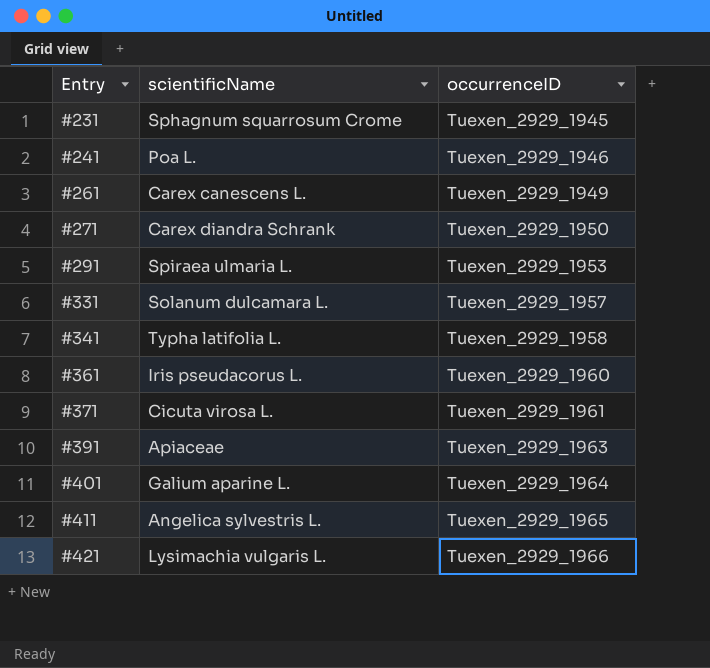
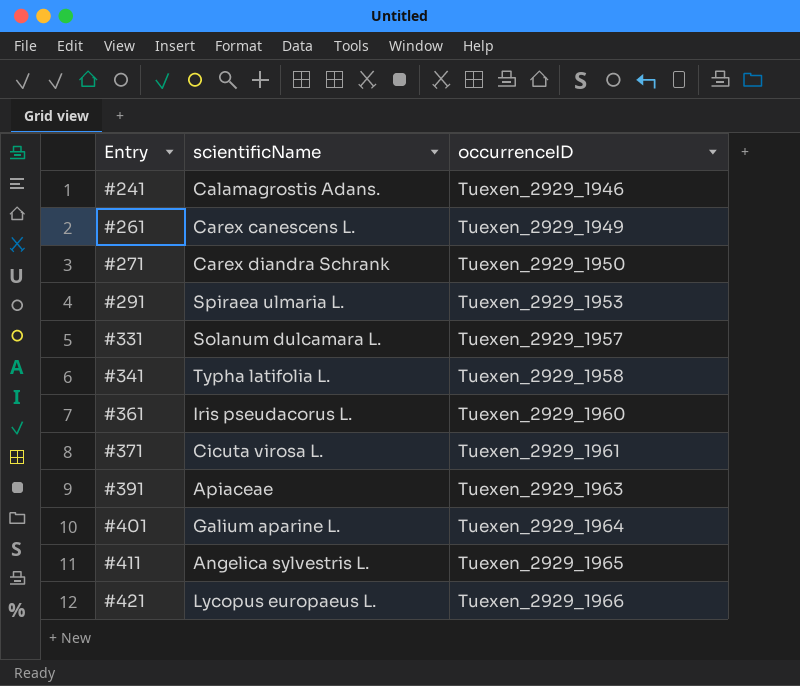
row #231: Sphagnum squarrosum Crome | Tuexen_2929_1945 -> none
#241 | scientificName: Poa L. -> Calamagrostis Adans.
#421 | scientificName: Lysimachia vulgaris L. -> Lycopus europaeus L.

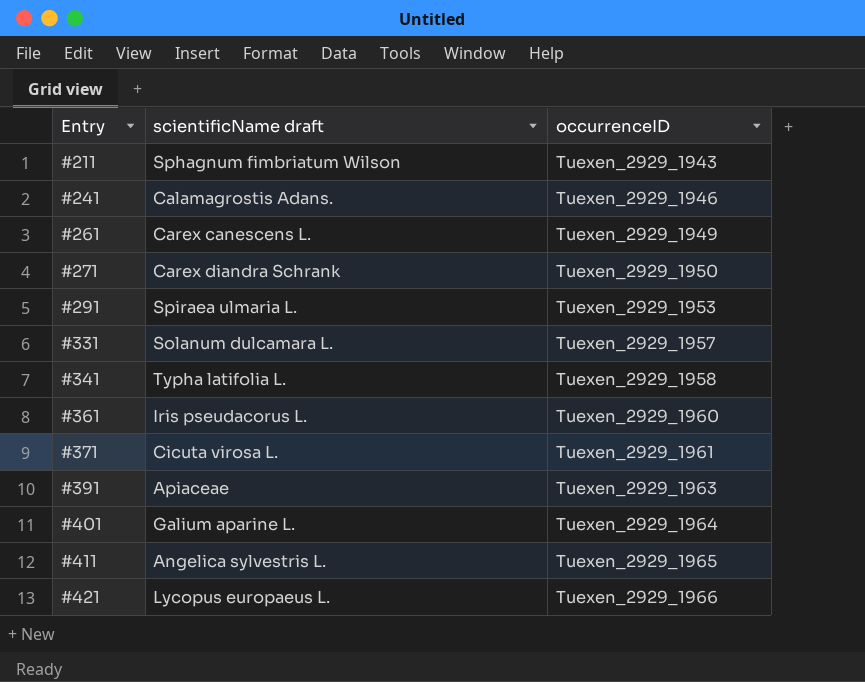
column name: scientificName -> scientificName draft
row #211: none -> Sphagnum fimbriatum Wilson | Tuexen_2929_1943

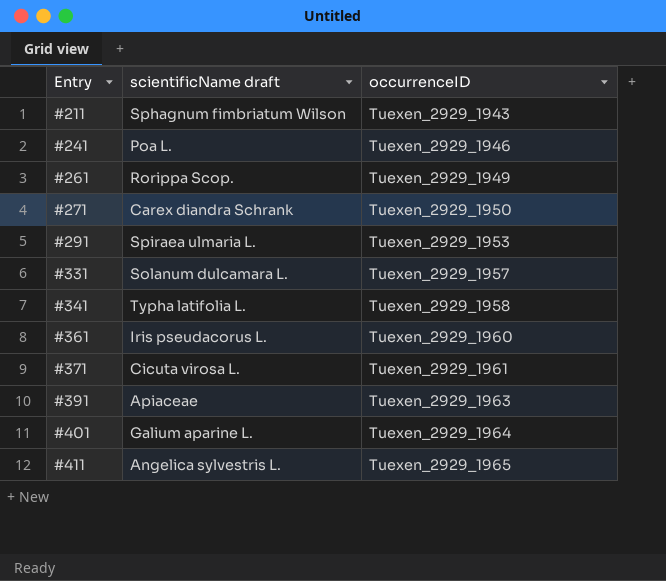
row #421: Lycopus europaeus L. | Tuexen_2929_1966 -> none
#241 | scientificName draft: Calamagrostis Adans. -> Poa L.
#261 | scientificName draft: Carex canescens L. -> Rorippa Scop.

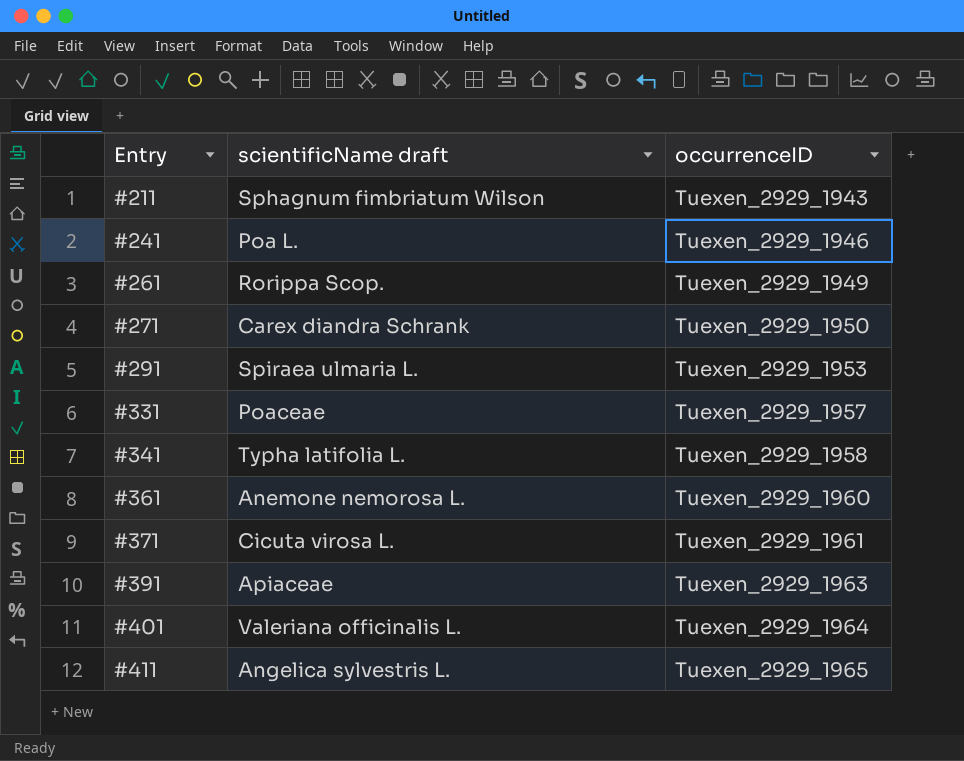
#331 | scientificName draft: Solanum dulcamara L. -> Poaceae
#361 | scientificName draft: Iris pseudacorus L. -> Anemone nemorosa L.
#401 | scientificName draft: Galium aparine L. -> Valeriana officinalis L.

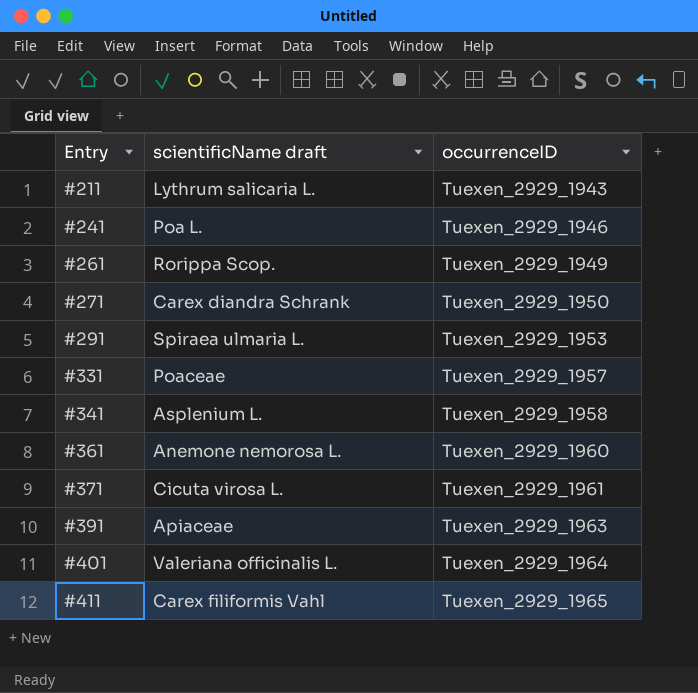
#211 | scientificName draft: Sphagnum fimbriatum Wilson -> Lythrum salicaria L.
#341 | scientificName draft: Typha latifolia L. -> Asplenium L.
#411 | scientificName draft: Angelica sylvestris L. -> Carex filiformis Vahl

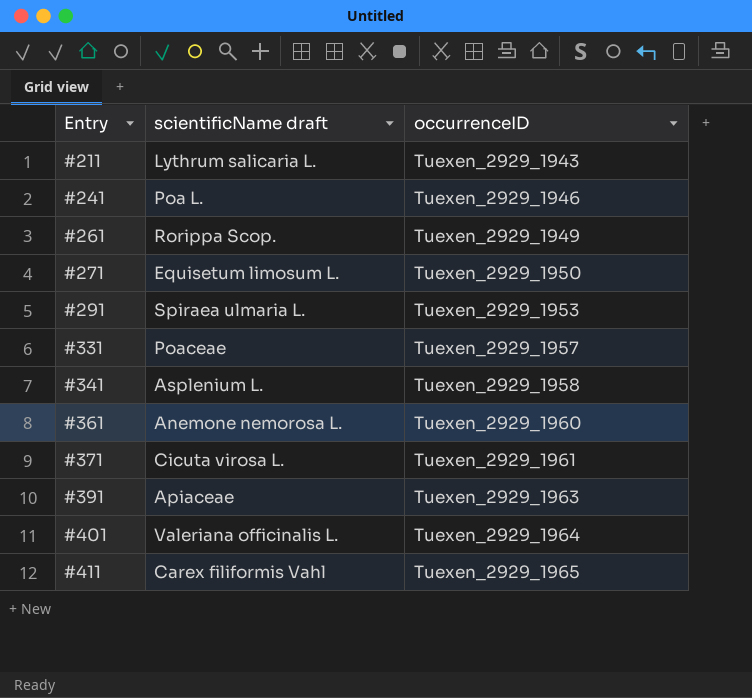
#271 | scientificName draft: Carex diandra Schrank -> Equisetum limosum L.

